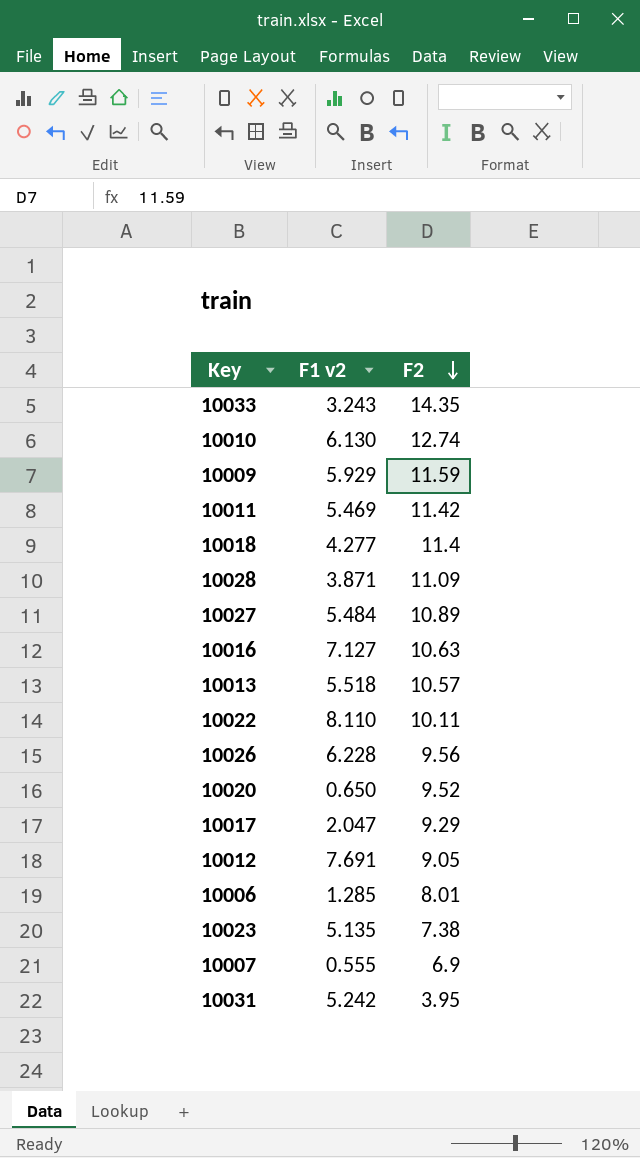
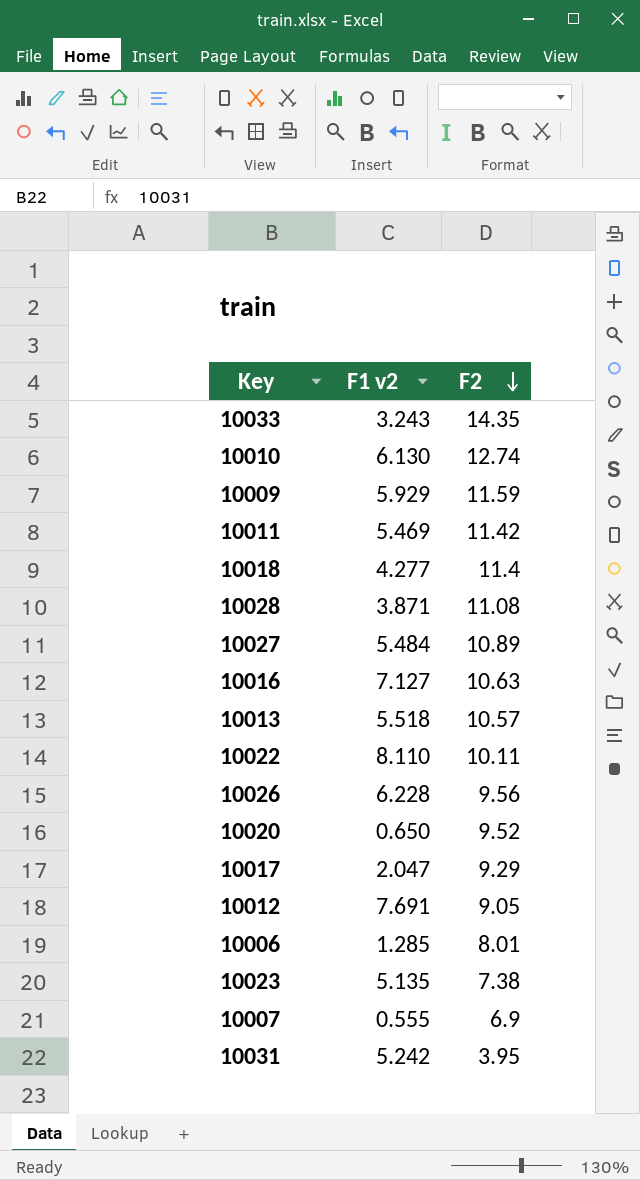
10028 | F2: 11.09 -> 11.08

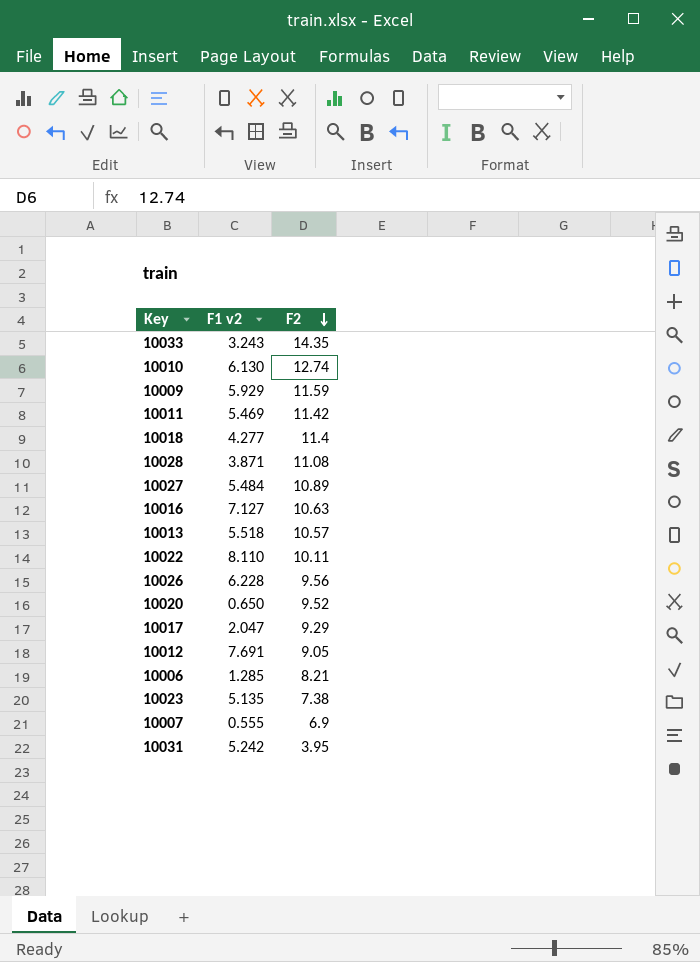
10006 | F2: 8.01 -> 8.21

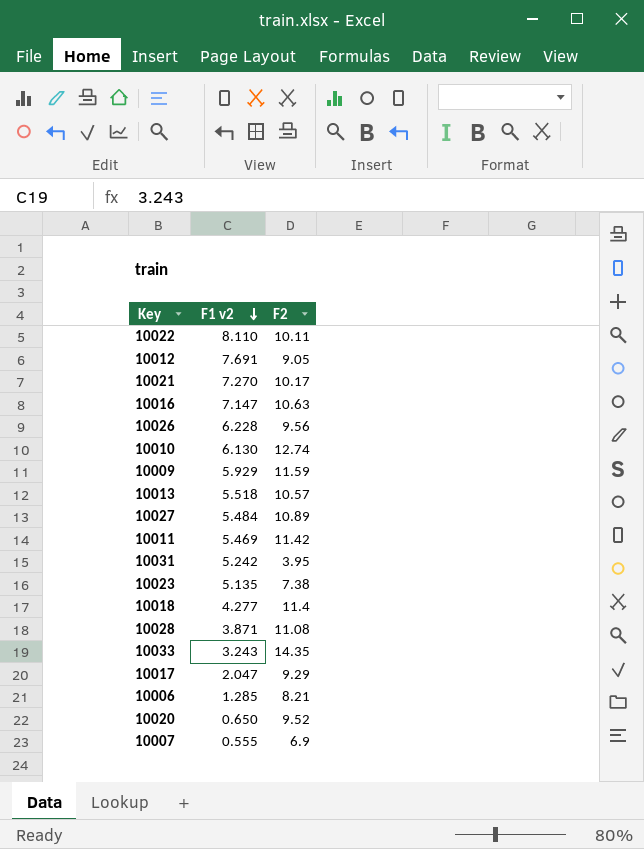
row order: F2 descending -> F1 v2 descending
row 10021: none -> 7.270 | 10.17
10016 | F1 v2: 7.127 -> 7.147

